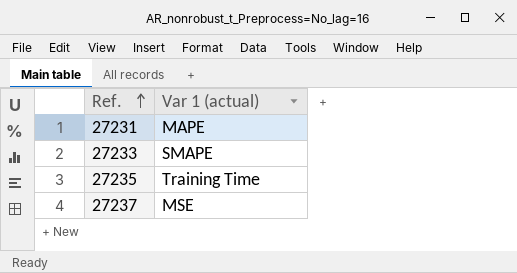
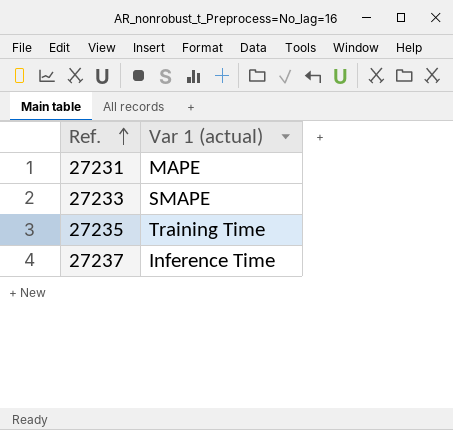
27237 | Var 1 (actual): MSE -> Inference Time

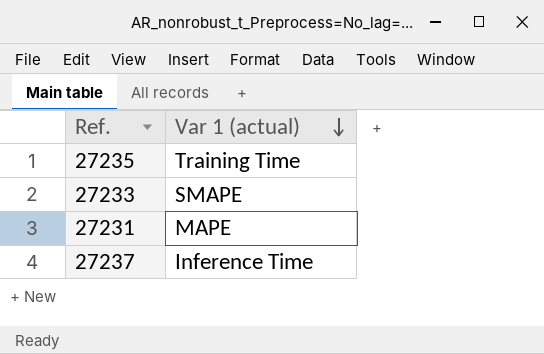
row order: Ref. ascending -> Var 1 (actual) descending

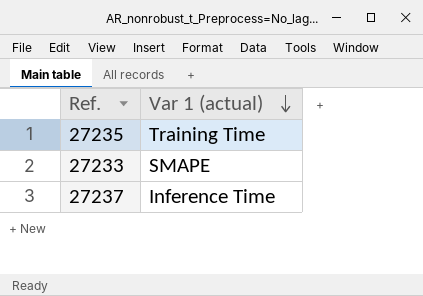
row 27231: MAPE -> none

